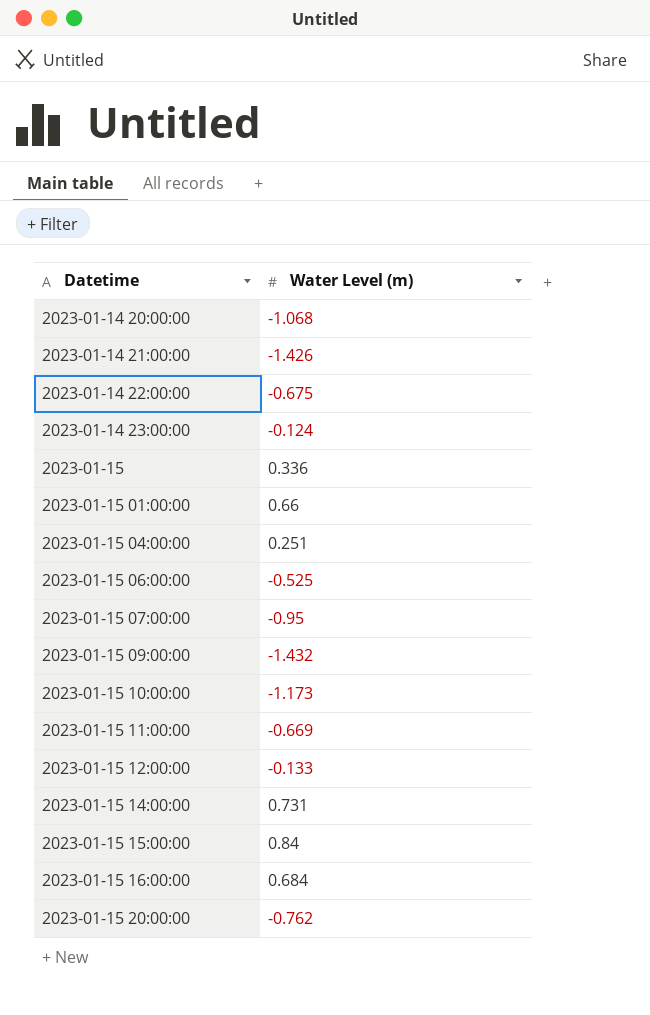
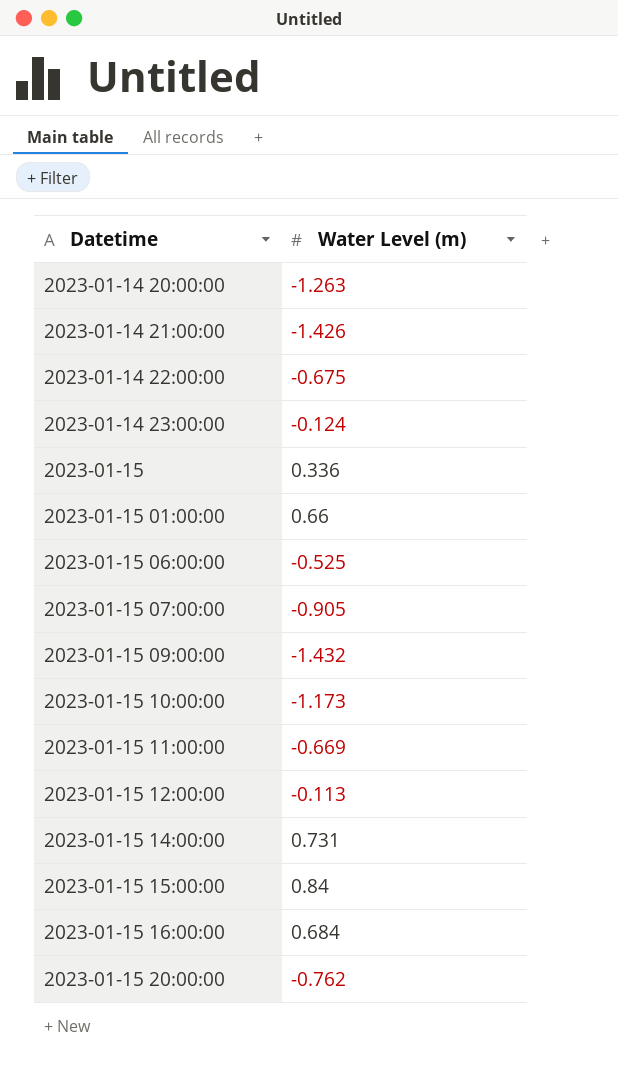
row 2023-01-15 04:00:00: 0.251 -> none
2023-01-14 20:00:00 | Water Level (m): -1.068 -> -1.263
2023-01-15 07:00:00 | Water Level (m): -0.95 -> -0.905
2023-01-15 12:00:00 | Water Level (m): -0.133 -> -0.113

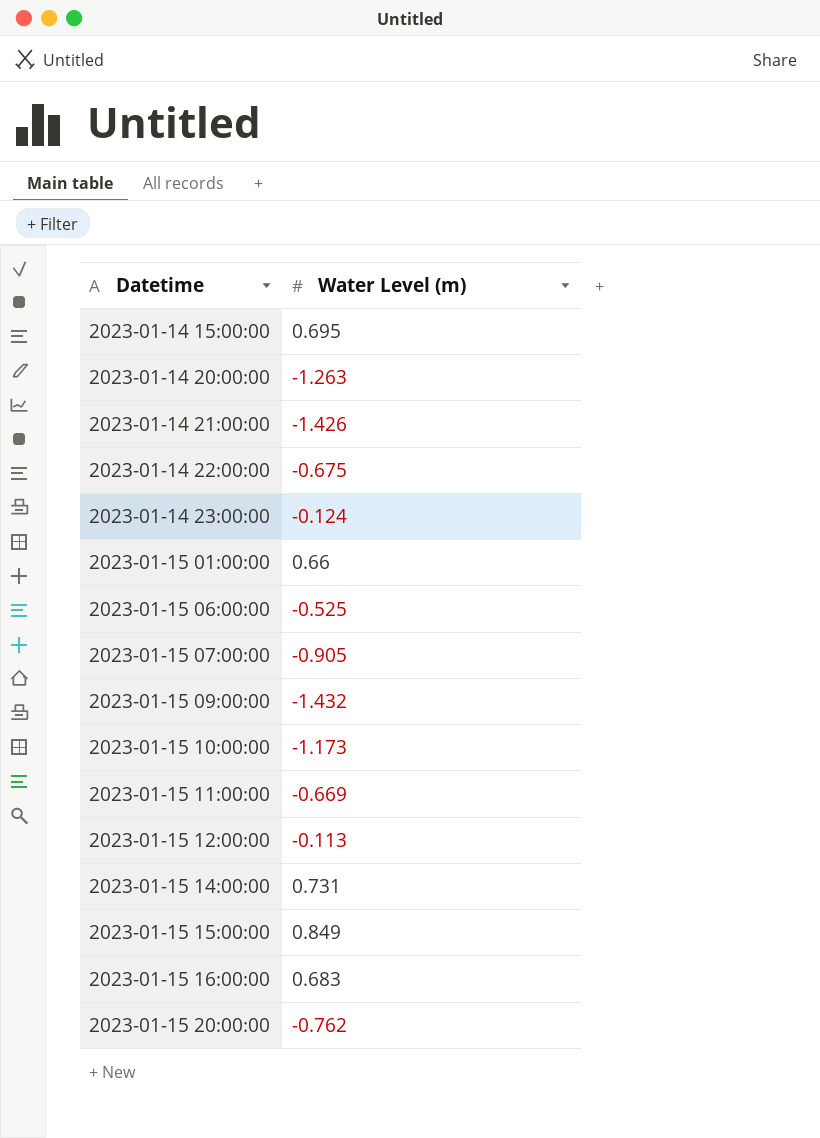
row 2023-01-15: 0.336 -> none
row 2023-01-14 15:00:00: none -> 0.695
2023-01-15 15:00:00 | Water Level (m): 0.84 -> 0.849
2023-01-15 16:00:00 | Water Level (m): 0.684 -> 0.683

